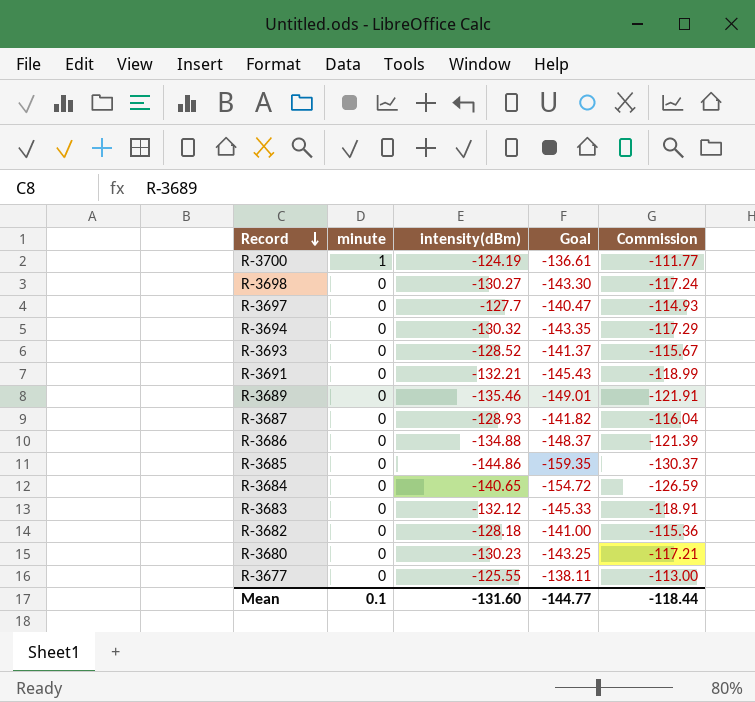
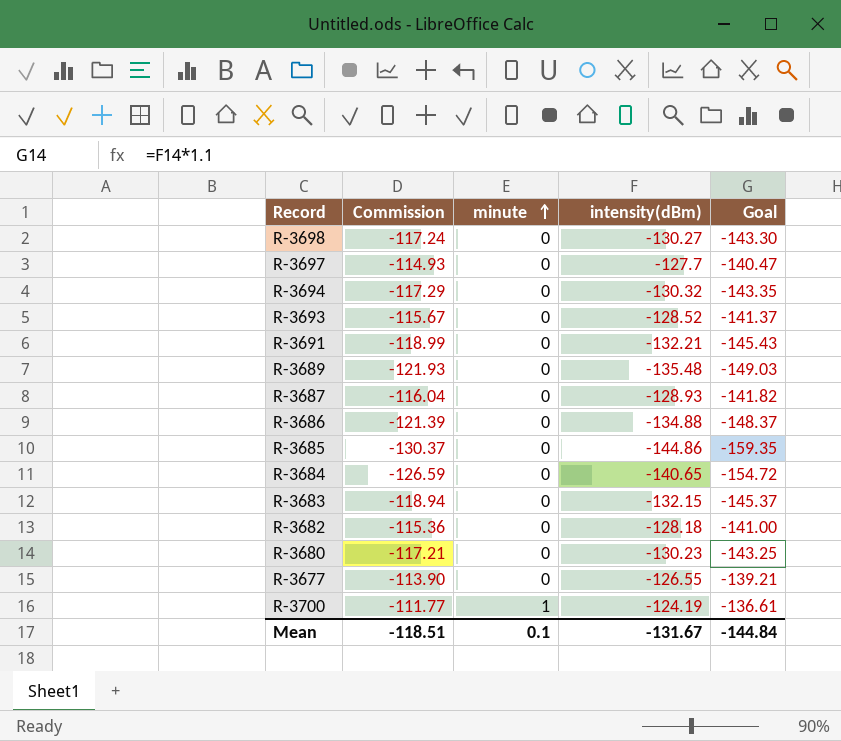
row order: Record descending -> minute ascending
column Commission | position: 5 -> 2
R-3689 | Commission: -121.91 -> -121.93
R-3689 | intensity(dBm): -135.46 -> -135.48
R-3689 | Goal: -149.01 -> -149.03
R-3683 | Commission: -118.91 -> -118.94
R-3683 | intensity(dBm): -132.12 -> -132.15
R-3683 | Goal: -145.33 -> -145.37
R-3677 | Commission: -113.00 -> -113.90
R-3677 | intensity(dBm): -125.55 -> -126.55
R-3677 | Goal: -138.11 -> -139.21
Mean | Commission: -118.44 -> -118.51
Mean | intensity(dBm): -131.60 -> -131.67
Mean | Goal: -144.77 -> -144.84

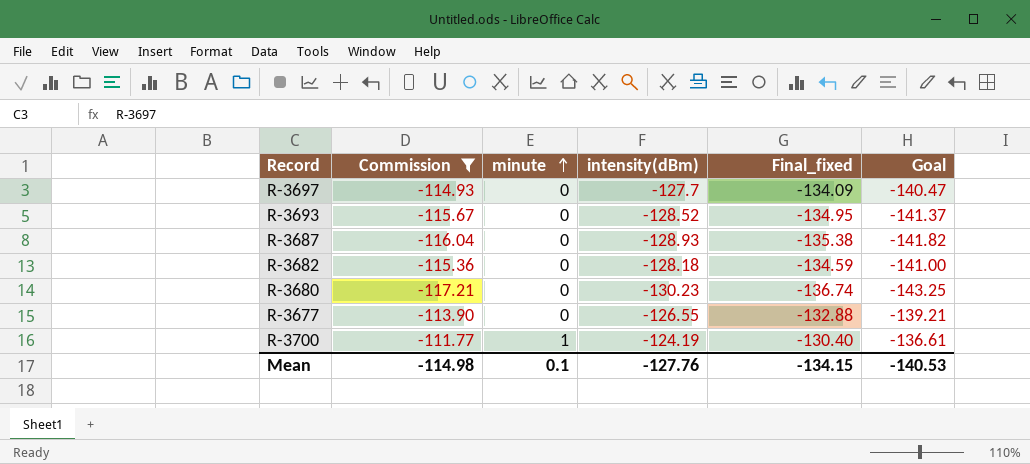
filter: none -> Commission >= -117.21
column Final_fixed | formula: none -> [intensity(dBm)] * 1.05
Mean | Commission: -118.51 -> -114.98
Mean | intensity(dBm): -131.67 -> -127.76
Mean | Goal: -144.84 -> -140.53

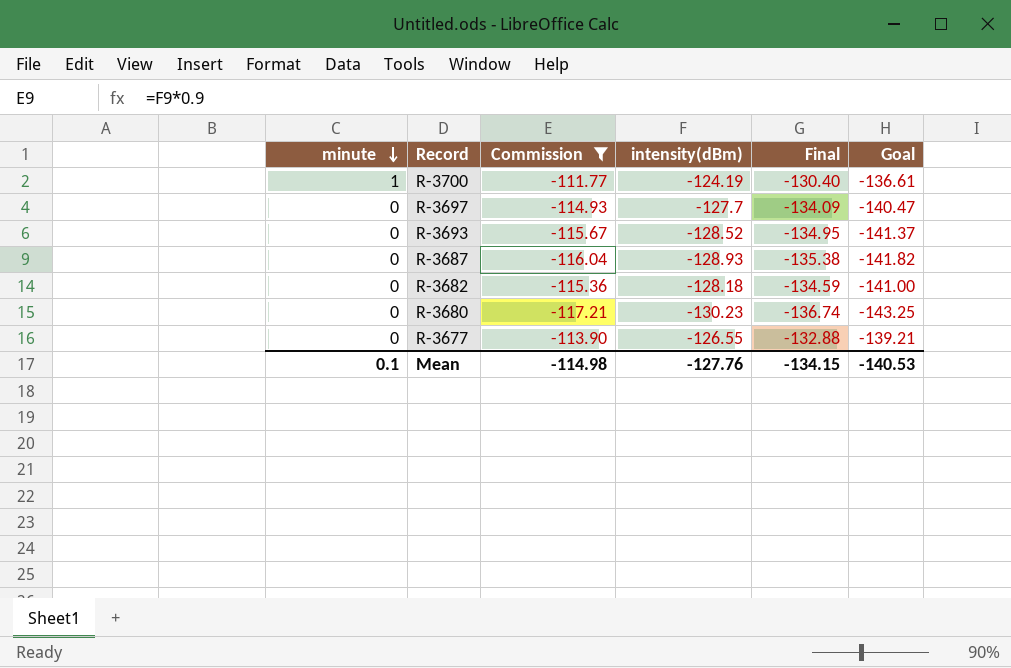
row order: minute ascending -> minute descending
column minute | position: 3 -> 1
column name: Final_fixed -> Final

